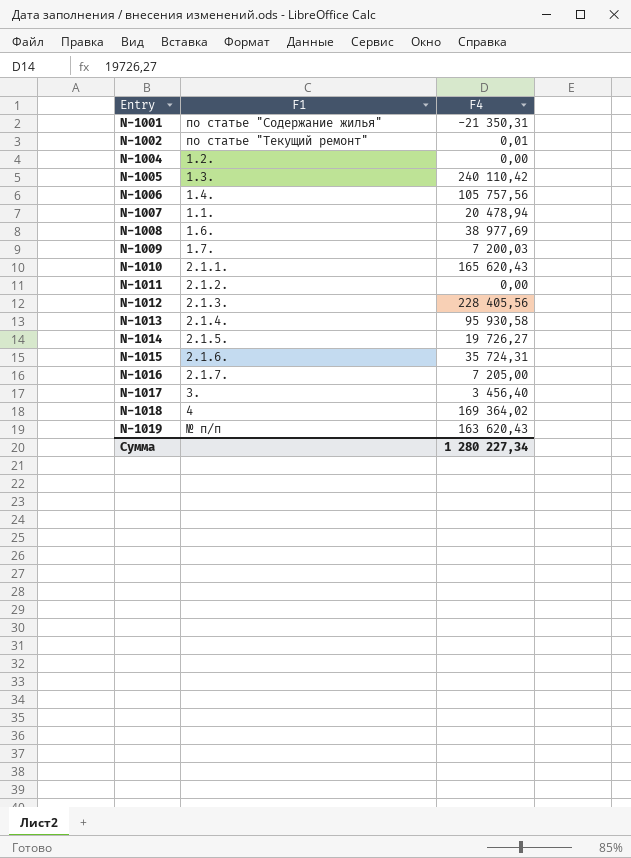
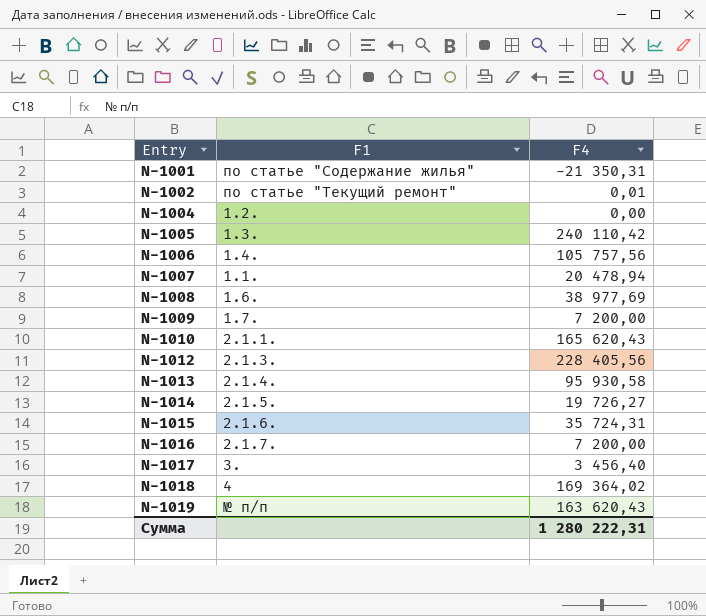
row N-1011: 2.1.2. | 0,00 -> none
N-1009 | F4: 7 200,03 -> 7 200,00
N-1016 | F4: 7 205,00 -> 7 200,00
Сумма | F4: 1 280 227,34 -> 1 280 222,31

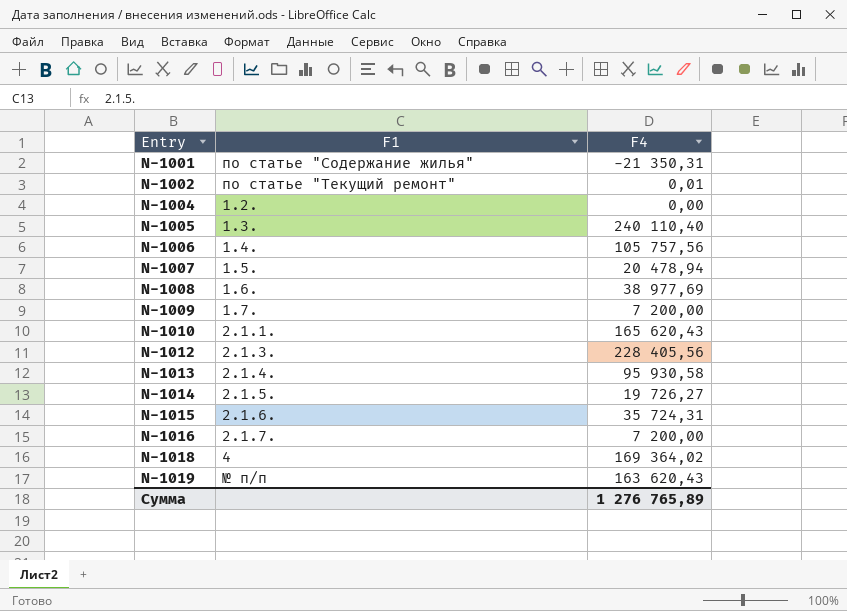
row N-1017: 3. | 3 456,40 -> none
N-1005 | F4: 240 110,42 -> 240 110,40
N-1007 | F1: 1.1. -> 1.5.
Сумма | F4: 1 280 222,31 -> 1 276 765,89

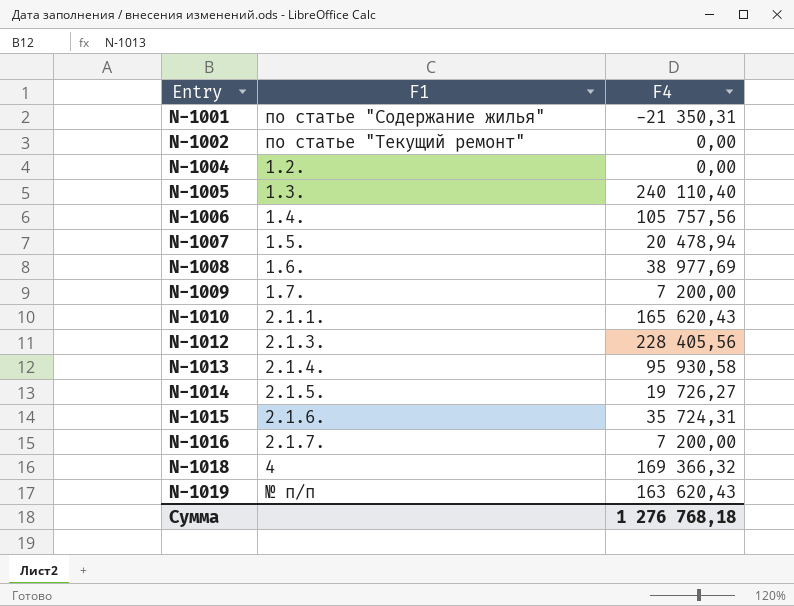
N-1002 | F4: 0,01 -> 0,00
N-1018 | F4: 169 364,02 -> 169 366,32
Сумма | F4: 1 276 765,89 -> 1 276 768,18

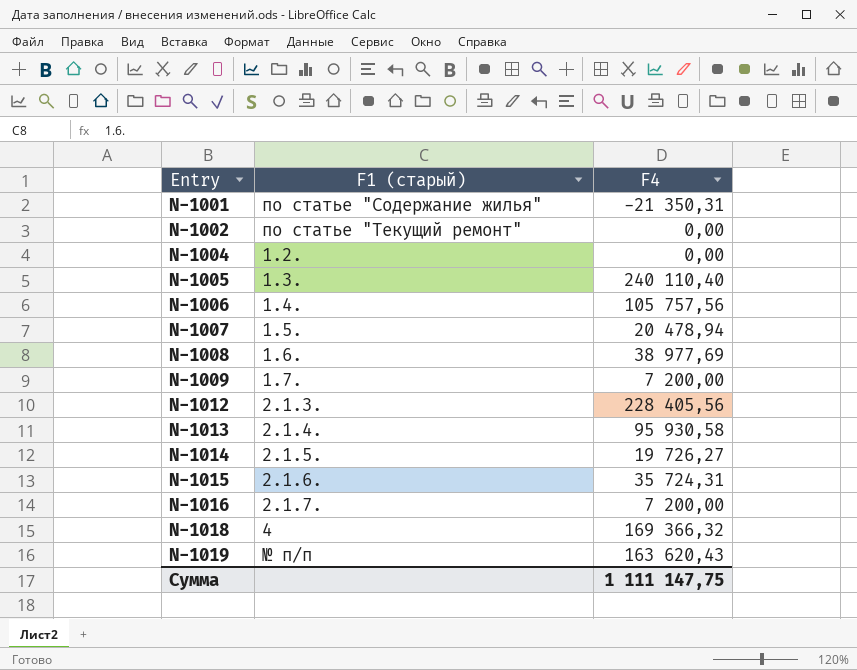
column name: F1 -> F1 (старый)
row N-1010: 2.1.1. | 165 620,43 -> none
Сумма | F4: 1 276 768,18 -> 1 111 147,75

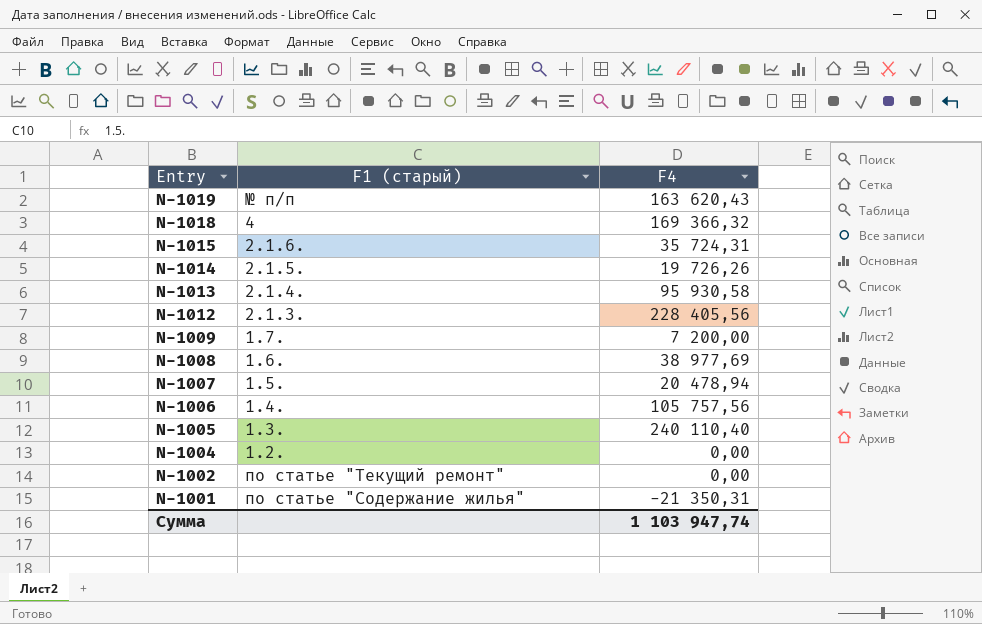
row order: Entry ascending -> Entry descending
row N-1016: 2.1.7. | 7 200,00 -> none
N-1014 | F4: 19 726,27 -> 19 726,26
Сумма | F4: 1 111 147,75 -> 1 103 947,74

